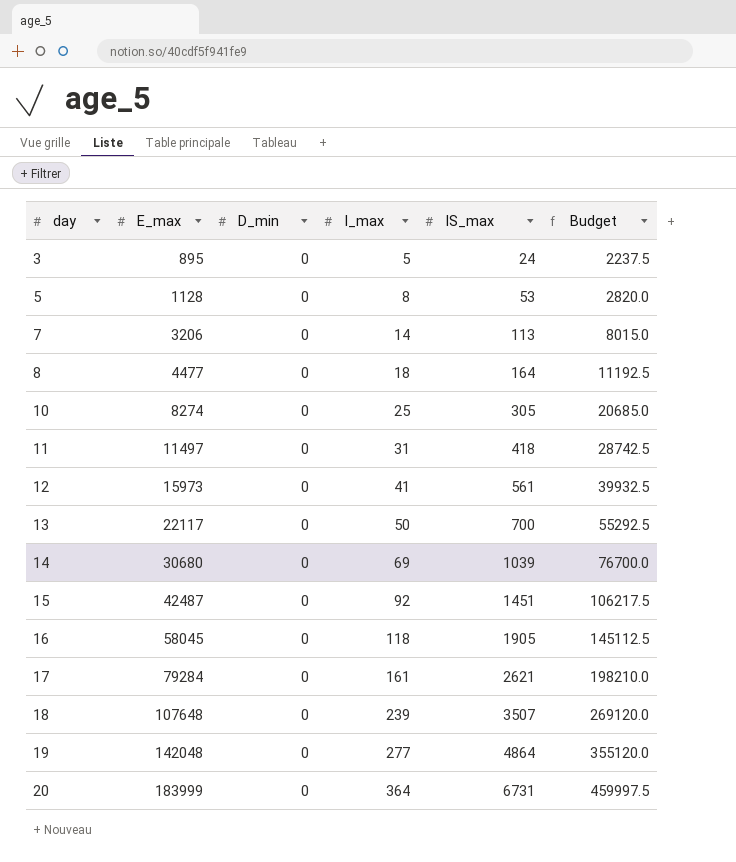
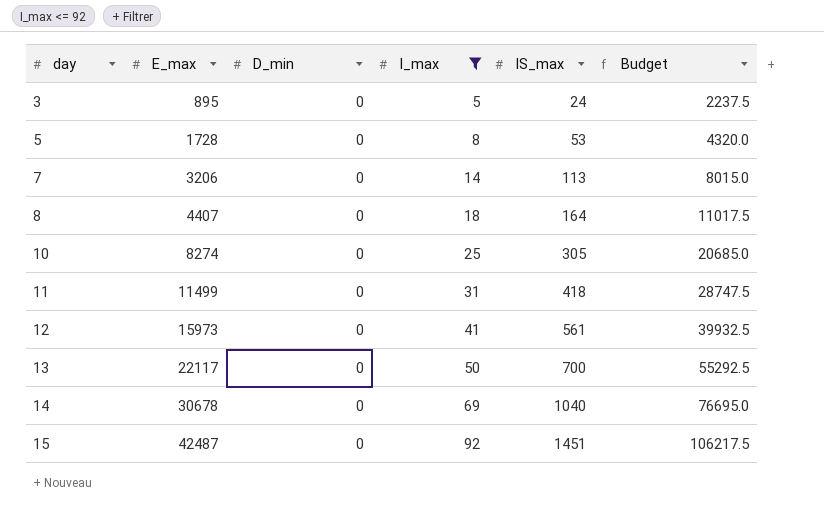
filter: none -> I_max <= 92
5 | E_max: 1128 -> 1728
5 | Budget: 2820.0 -> 4320.0
8 | E_max: 4477 -> 4407
8 | Budget: 11192.5 -> 11017.5
11 | E_max: 11497 -> 11499
11 | Budget: 28742.5 -> 28747.5
14 | E_max: 30680 -> 30678
14 | IS_max: 1039 -> 1040
14 | Budget: 76700.0 -> 76695.0

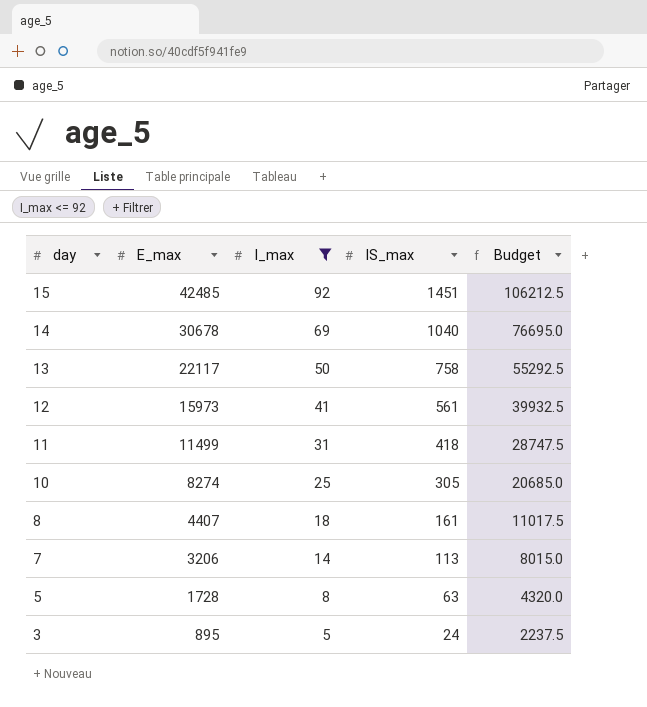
row order: day ascending -> day descending
column D_min | position: 3 -> none
15 | E_max: 42487 -> 42485
15 | Budget: 106217.5 -> 106212.5
13 | IS_max: 700 -> 758
8 | IS_max: 164 -> 161
5 | IS_max: 53 -> 63

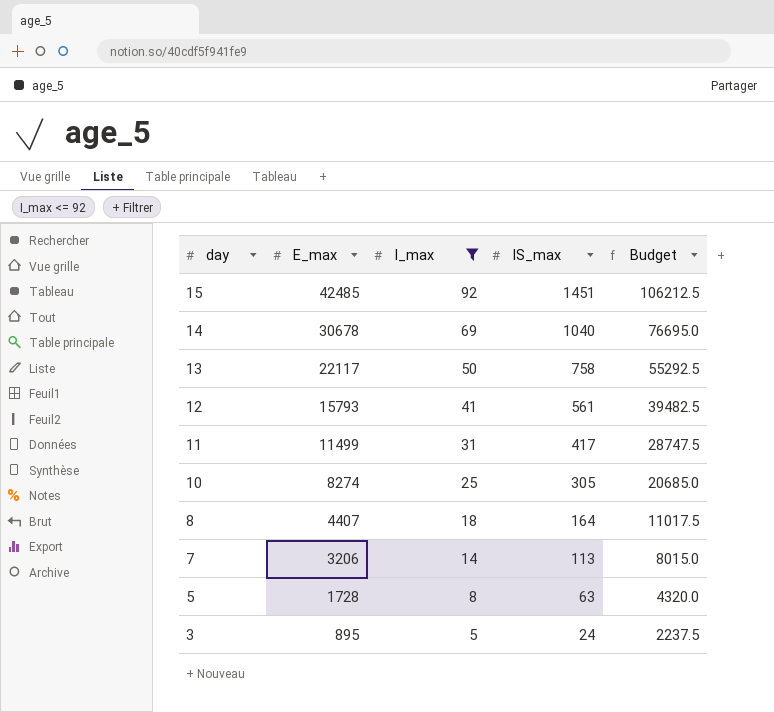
12 | E_max: 15973 -> 15793
12 | Budget: 39932.5 -> 39482.5
11 | IS_max: 418 -> 417
8 | IS_max: 161 -> 164

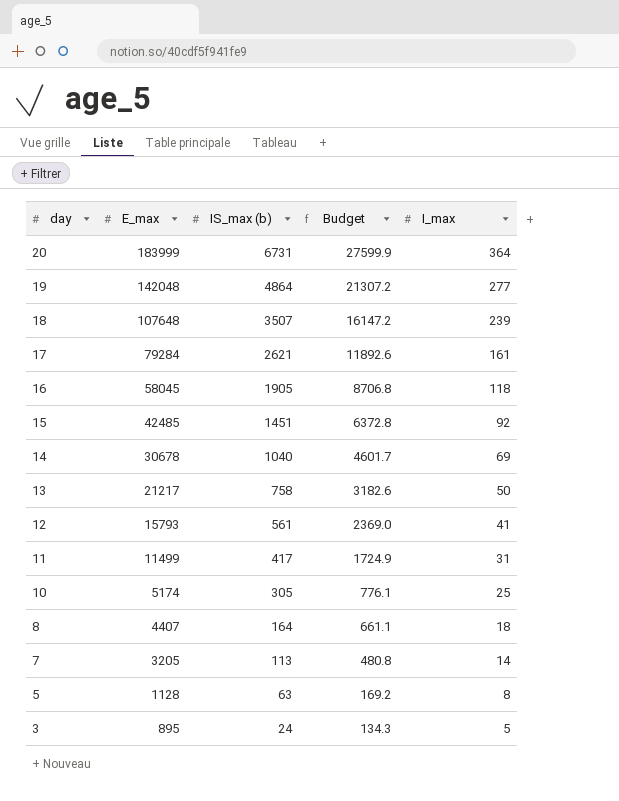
filter: I_max <= 92 -> none
column name: IS_max -> IS_max (b)
column Budget | formula: [E_max] * 2.5 -> [E_max] * 0.15
column I_max | position: 3 -> 5
13 | E_max: 22117 -> 21217
10 | E_max: 8274 -> 5174
7 | E_max: 3206 -> 3205
5 | E_max: 1728 -> 1128

